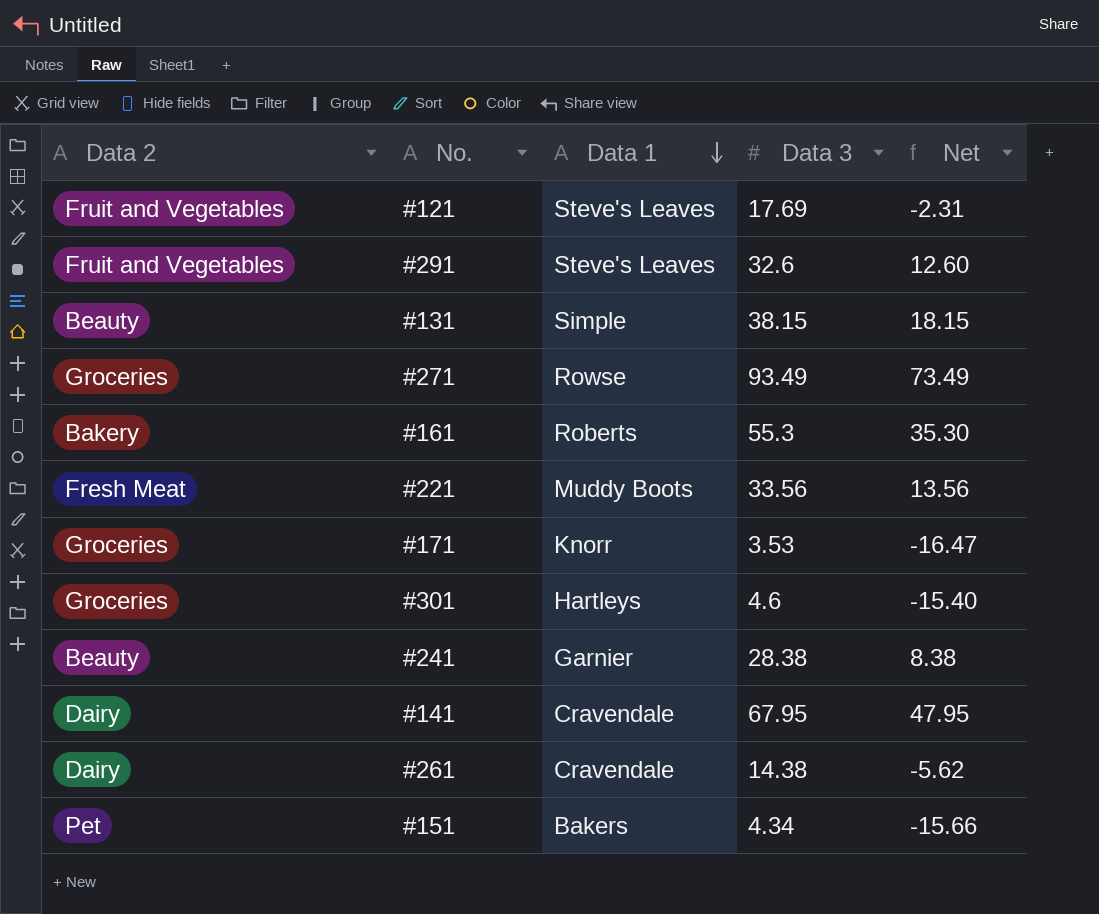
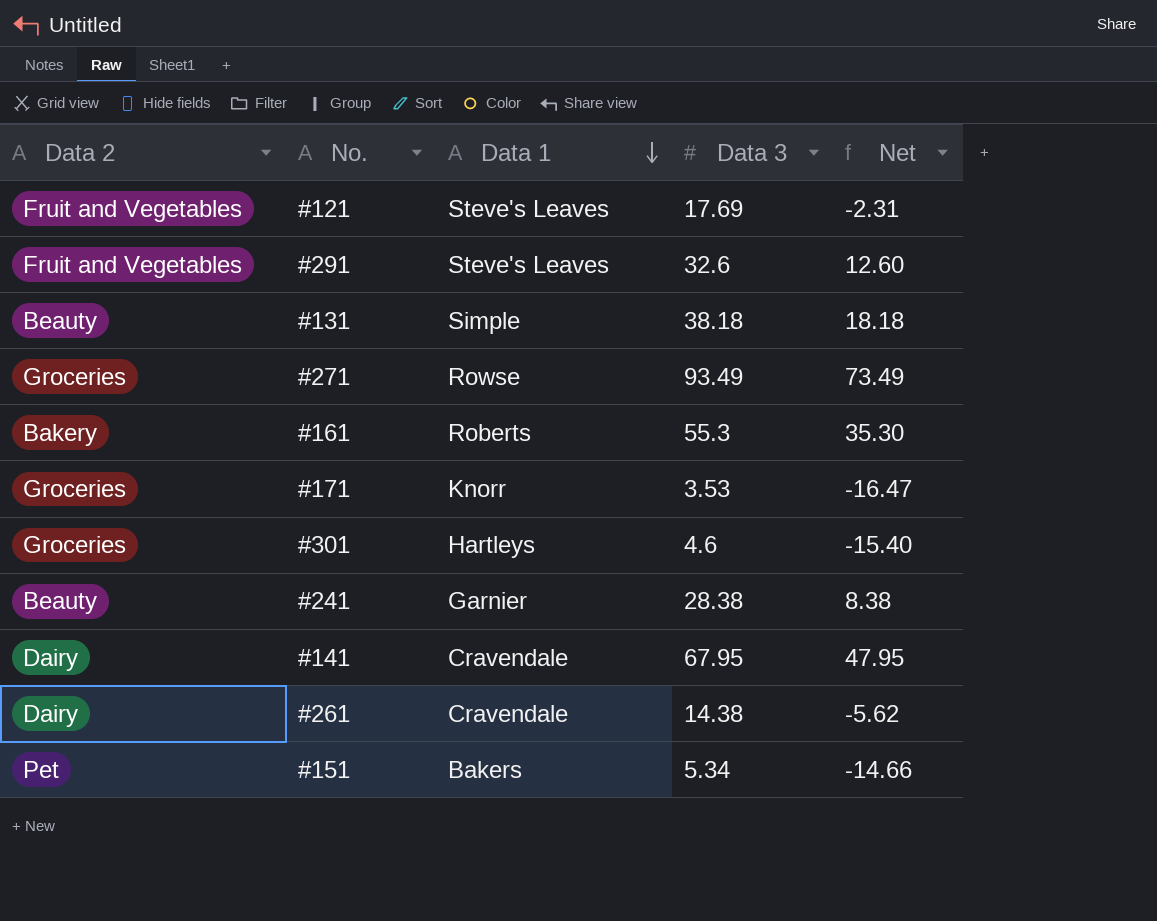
row #221: Fresh Meat | Muddy Boots | 33.56 | 13.56 -> none
#131 | Data 3: 38.15 -> 38.18
#131 | Net: 18.15 -> 18.18
#151 | Data 3: 4.34 -> 5.34
#151 | Net: -15.66 -> -14.66

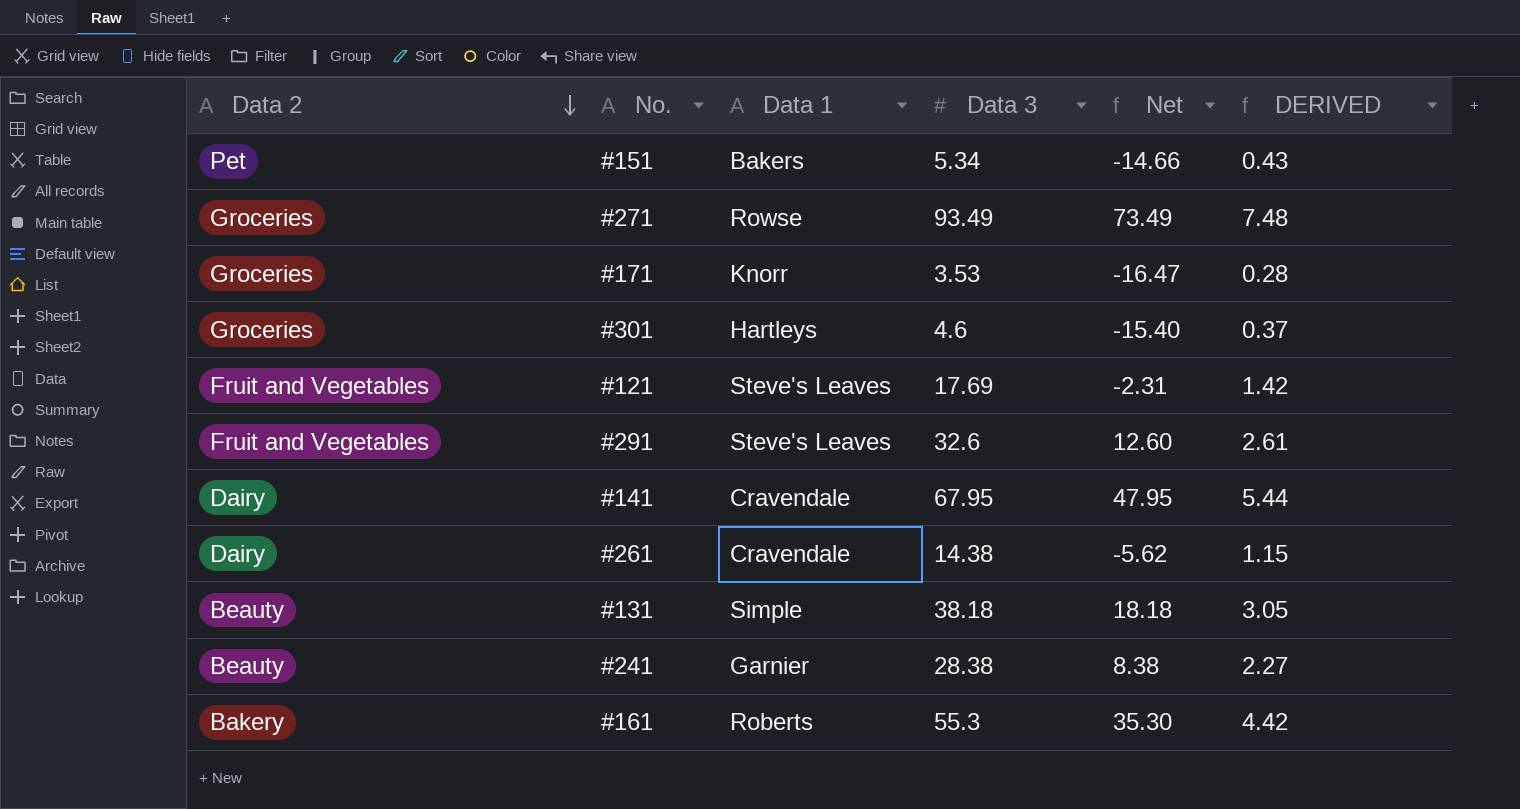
row order: Data 1 descending -> Data 2 descending
column DERIVED | formula: none -> [Data 3] * 0.08

